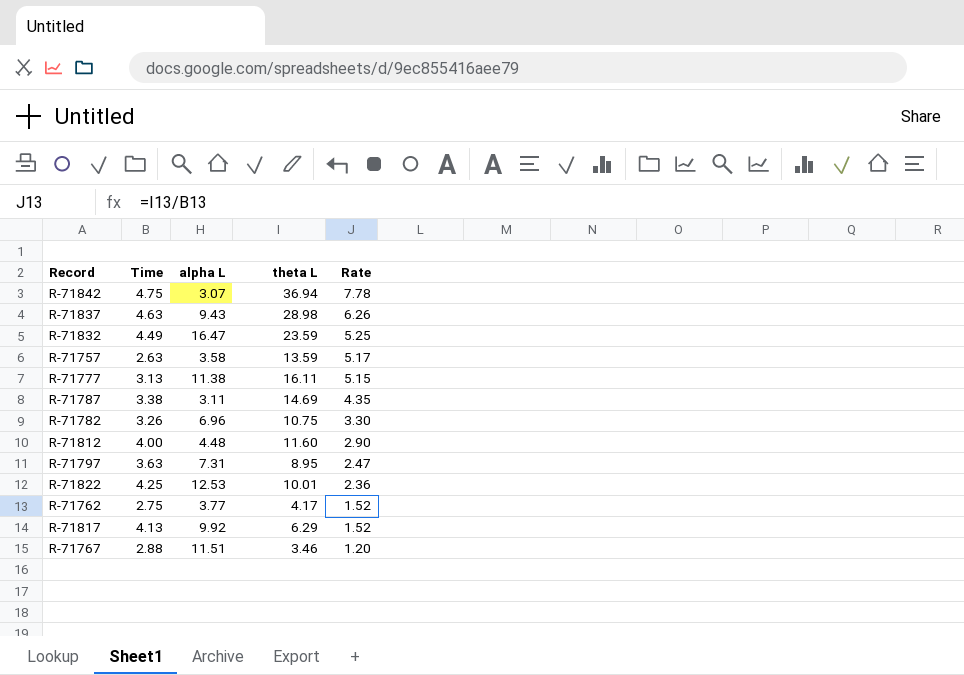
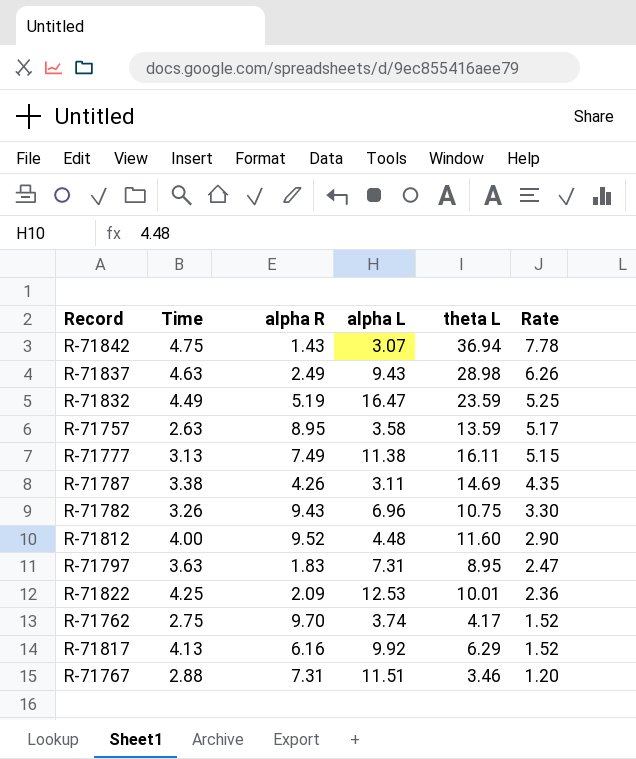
column alpha R | position: none -> 3
R-71762 | alpha L: 3.77 -> 3.74

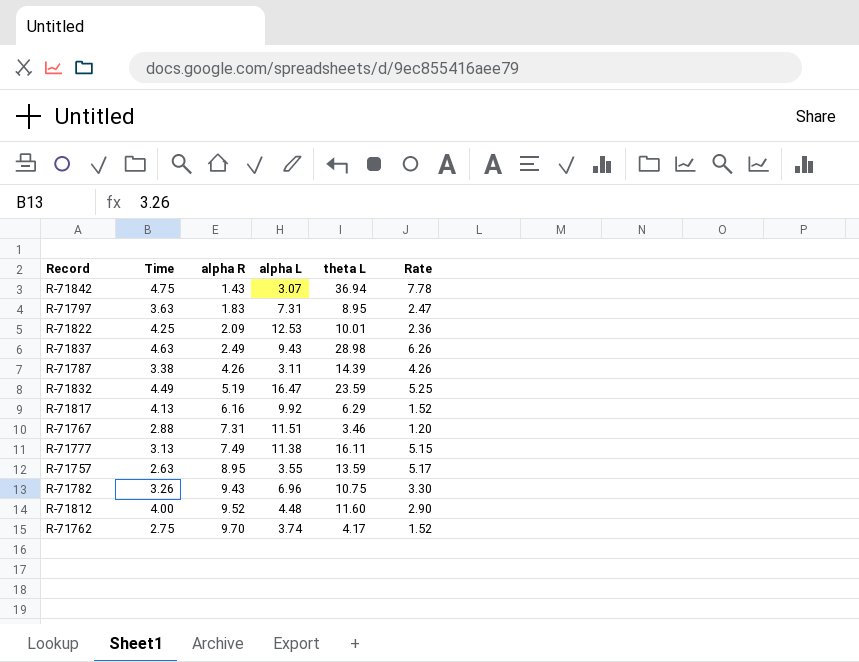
row order: Rate descending -> alpha R ascending
R-71787 | theta L: 14.69 -> 14.39
R-71787 | Rate: 4.35 -> 4.26
R-71757 | alpha L: 3.58 -> 3.55

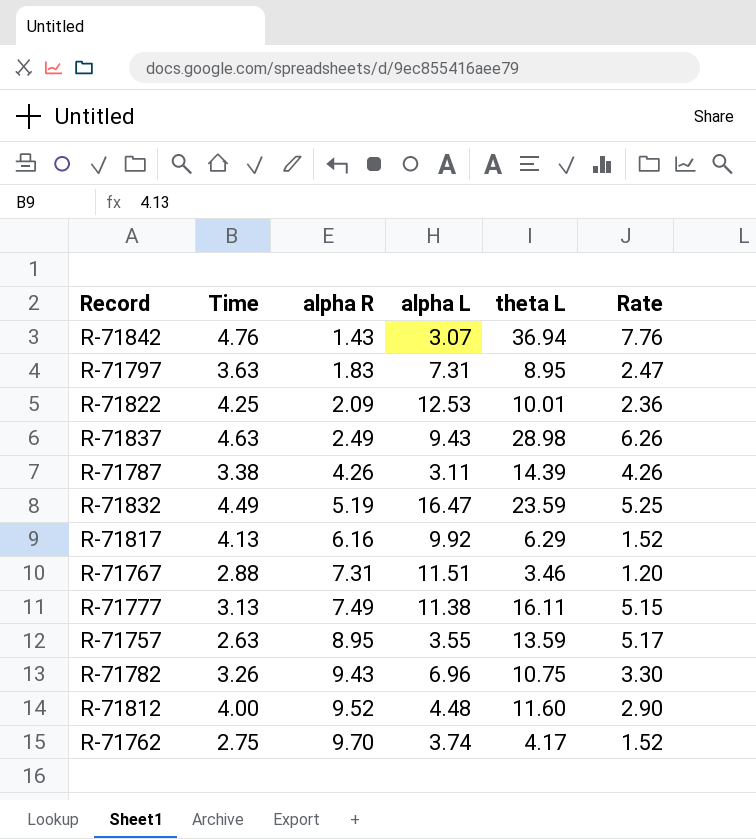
R-71842 | Time: 4.75 -> 4.76
R-71842 | Rate: 7.78 -> 7.76

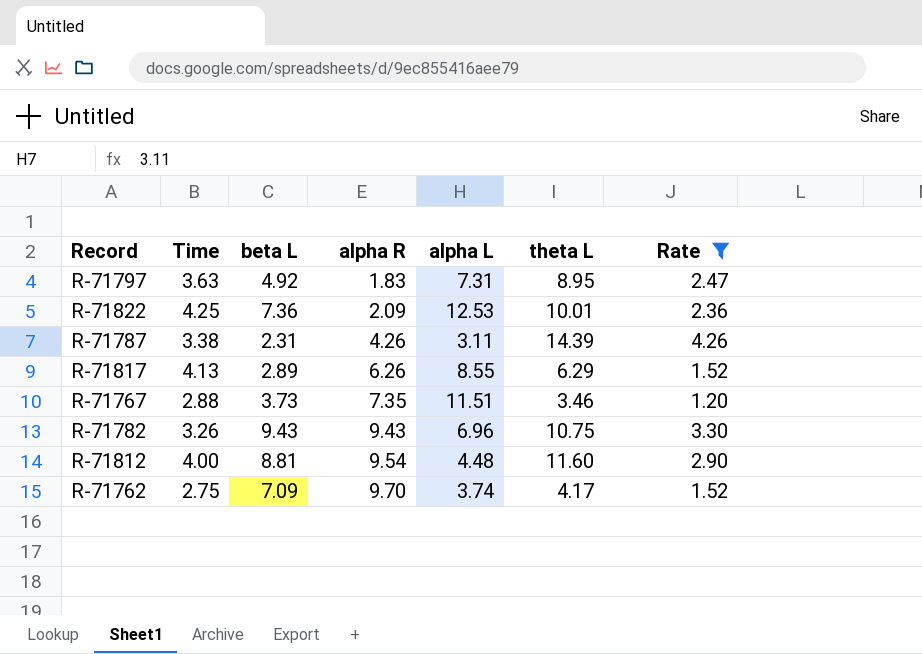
filter: none -> Rate <= 4.26
column beta L | position: none -> 3
R-71817 | alpha R: 6.16 -> 6.26
R-71817 | alpha L: 9.92 -> 8.55
R-71767 | alpha R: 7.31 -> 7.35
R-71812 | alpha R: 9.52 -> 9.54

